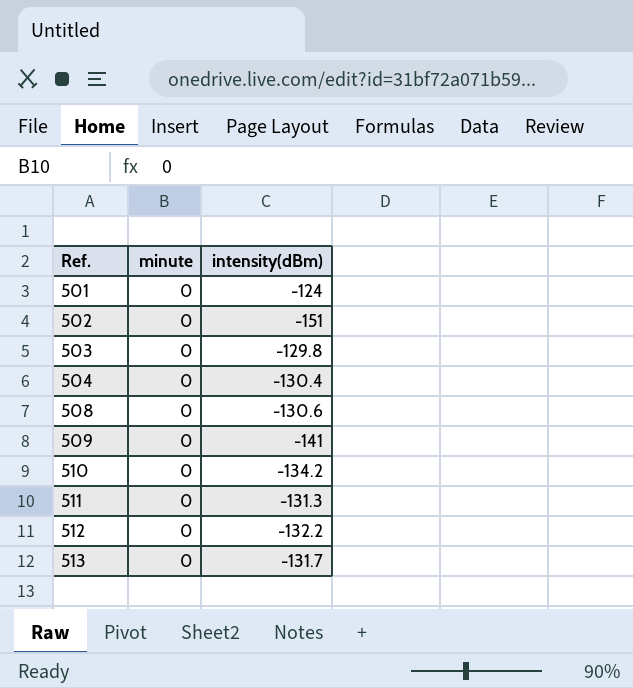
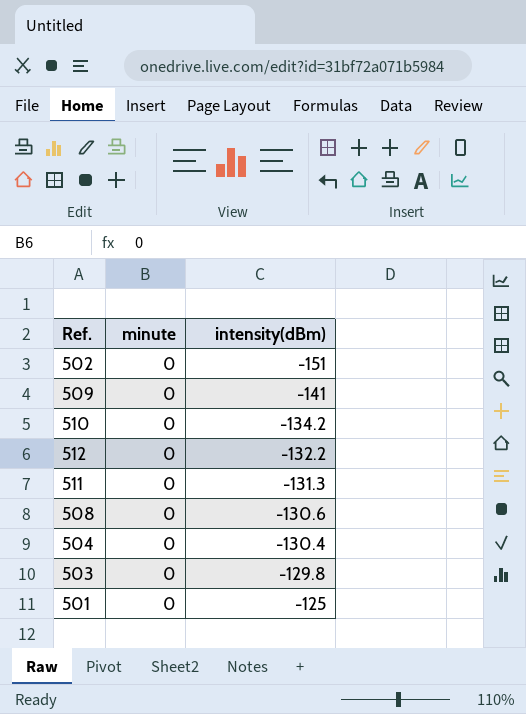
row order: Ref. ascending -> intensity(dBm) ascending
row 513: 0 | -131.7 -> none
501 | intensity(dBm): -124 -> -125

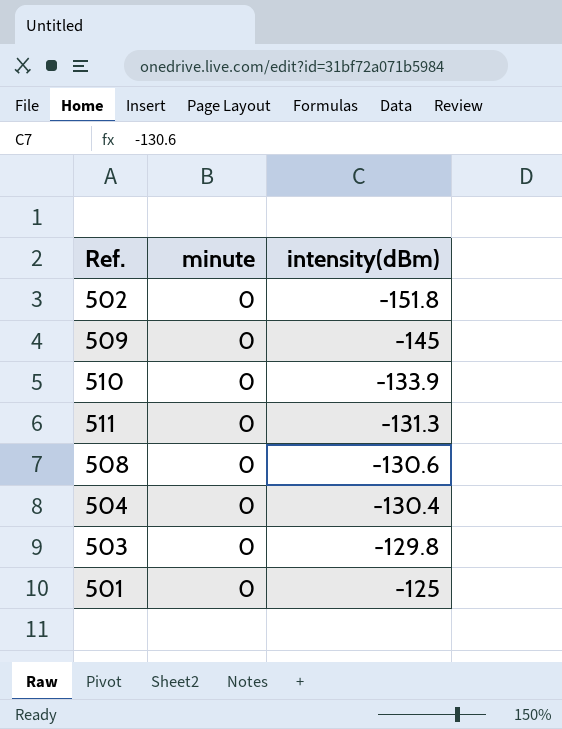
row 512: 0 | -132.2 -> none
502 | intensity(dBm): -151 -> -151.8
509 | intensity(dBm): -141 -> -145
510 | intensity(dBm): -134.2 -> -133.9

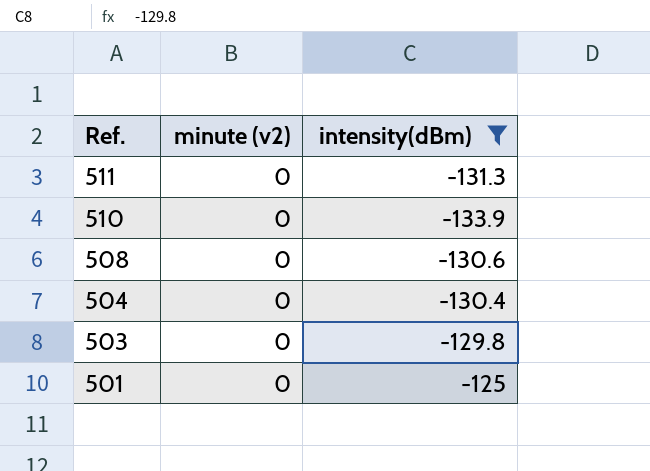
filter: none -> intensity(dBm) >= -133.9
row order: intensity(dBm) ascending -> Ref. descending
column name: minute -> minute (v2)

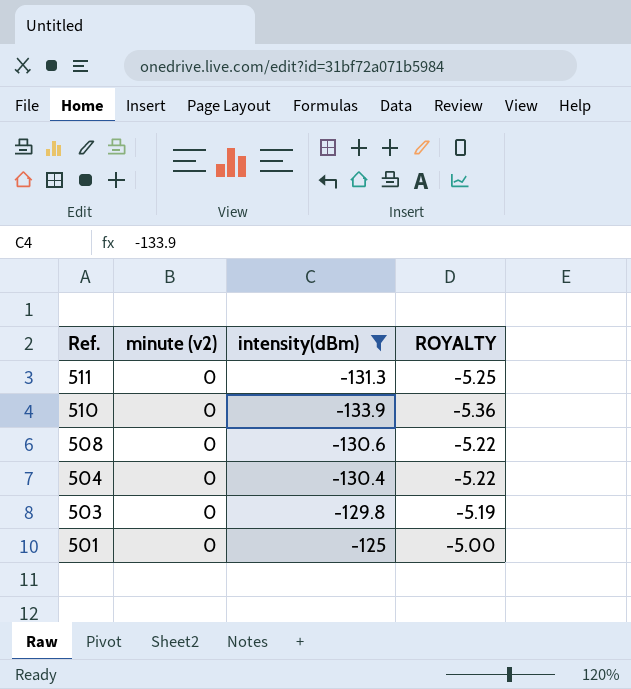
column ROYALTY | formula: none -> [intensity(dBm)] * 0.04

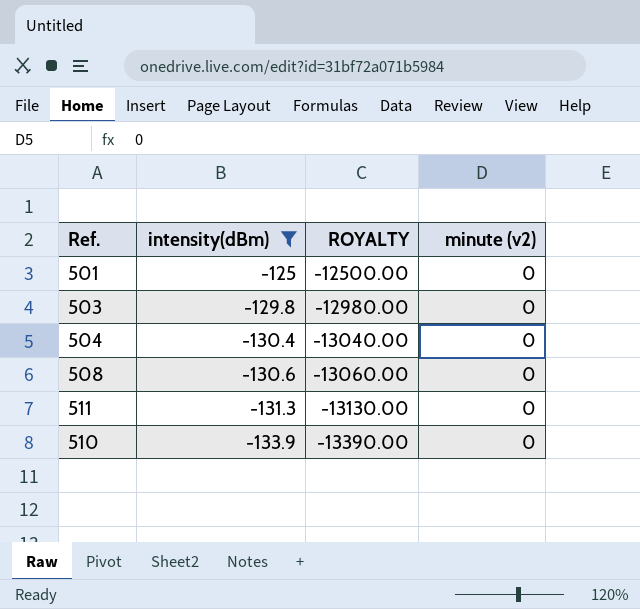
row order: Ref. descending -> intensity(dBm) descending
column ROYALTY | formula: [intensity(dBm)] * 0.04 -> [intensity(dBm)] * 100
column minute (v2) | position: 2 -> 4

